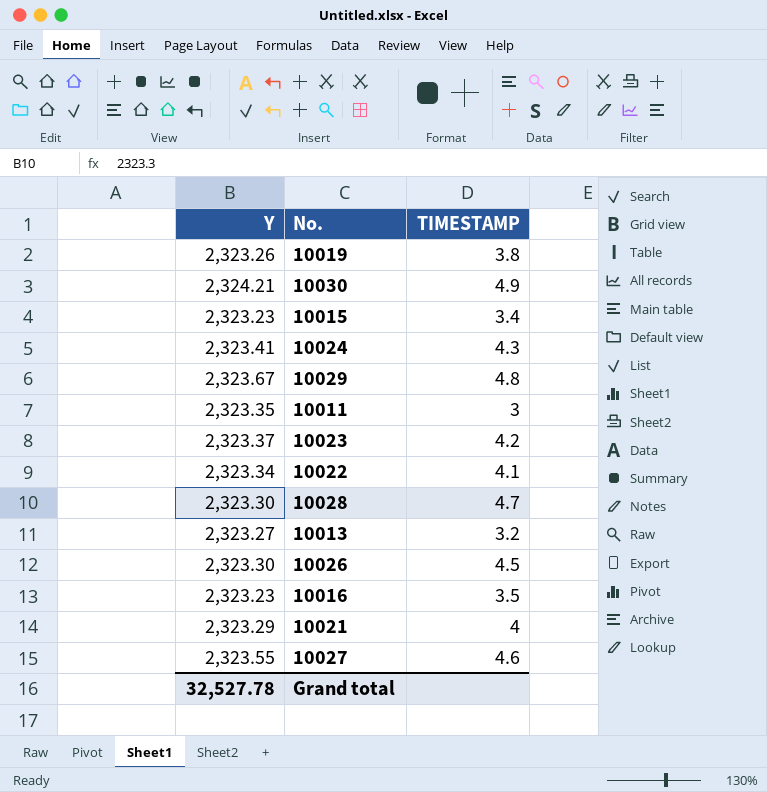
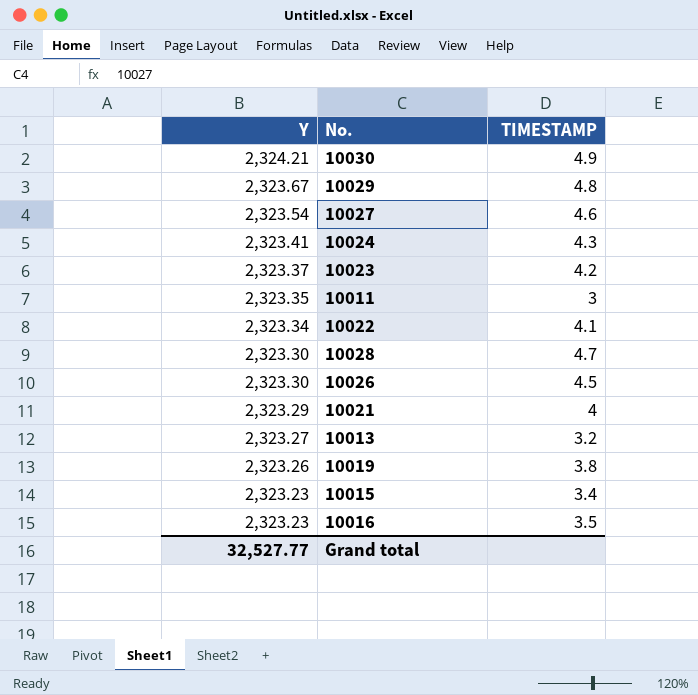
row order: none -> Y descending
10027 | Y: 2,323.55 -> 2,323.54
Grand total | Y: 32,527.78 -> 32,527.77

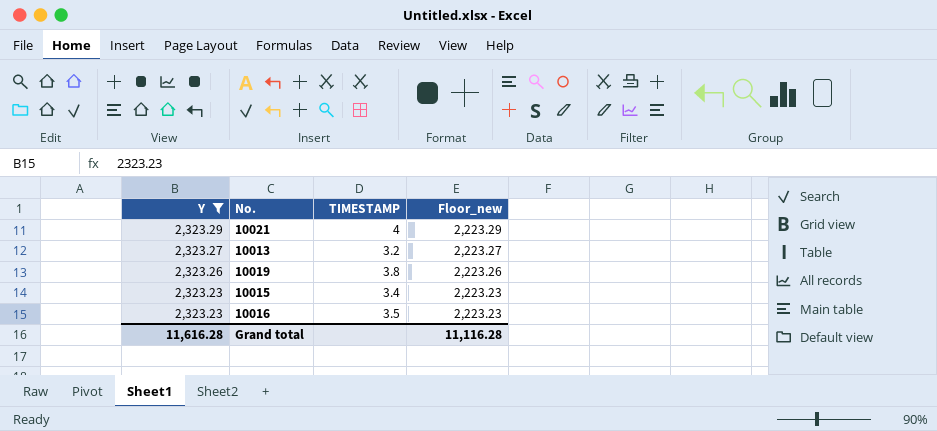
filter: none -> Y <= 2,323.29
column Floor_new | formula: none -> [Y] - 100
Grand total | Y: 32,527.77 -> 11,616.28

